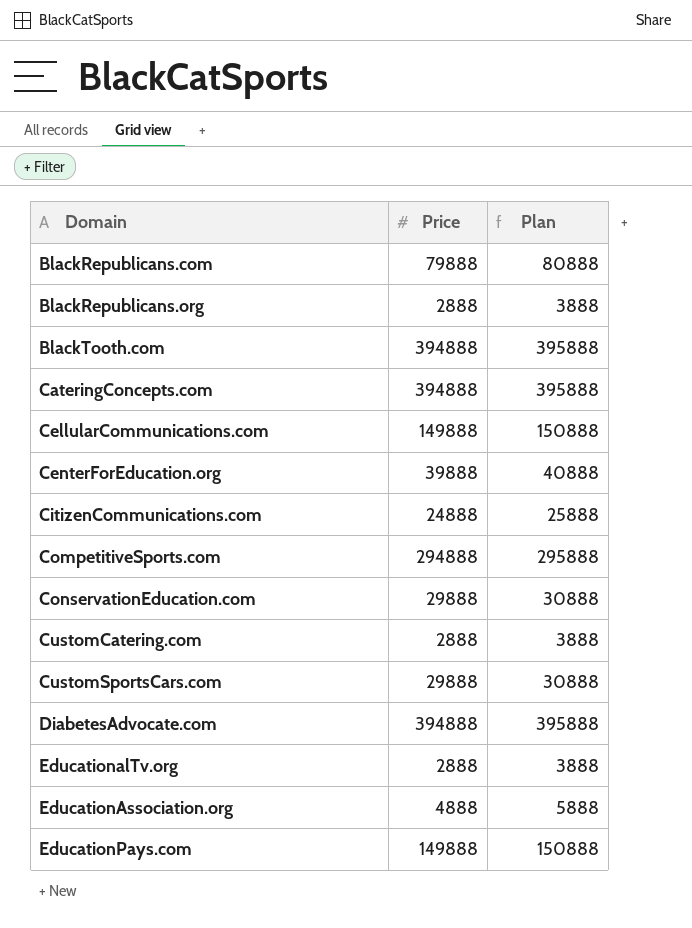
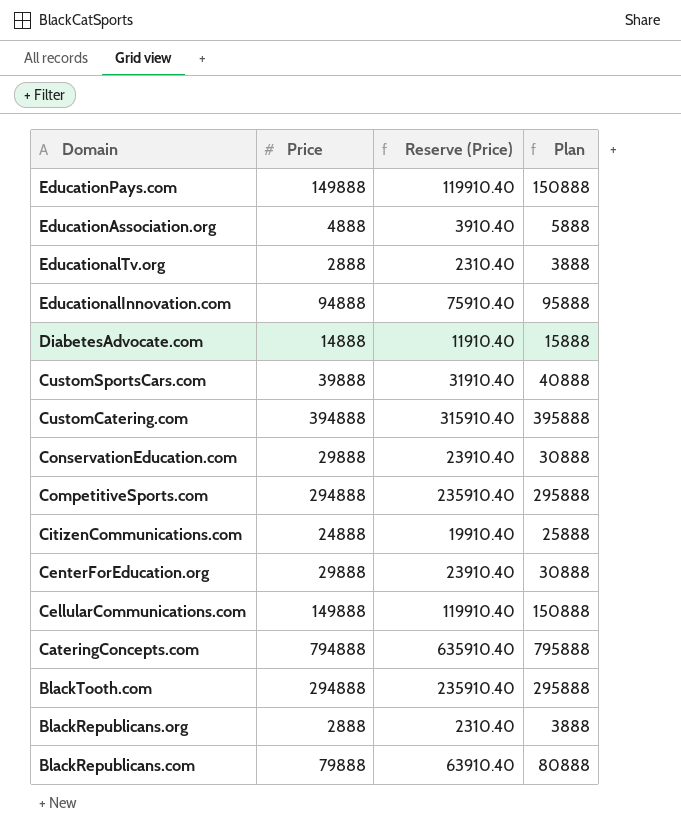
row order: Domain ascending -> Domain descending
column Reserve (Price) | formula: none -> [Price] * 0.8
row EducationalInnovation.com: none -> 94888 | 75910.40 | 95888
DiabetesAdvocate.com | Price: 394888 -> 14888
DiabetesAdvocate.com | Plan: 395888 -> 15888
CustomSportsCars.com | Price: 29888 -> 39888
CustomSportsCars.com | Plan: 30888 -> 40888
CustomCatering.com | Price: 2888 -> 394888
CustomCatering.com | Plan: 3888 -> 395888
CenterForEducation.org | Price: 39888 -> 29888
CenterForEducation.org | Plan: 40888 -> 30888
CateringConcepts.com | Price: 394888 -> 794888
CateringConcepts.com | Plan: 395888 -> 795888
BlackTooth.com | Price: 394888 -> 294888
BlackTooth.com | Plan: 395888 -> 295888

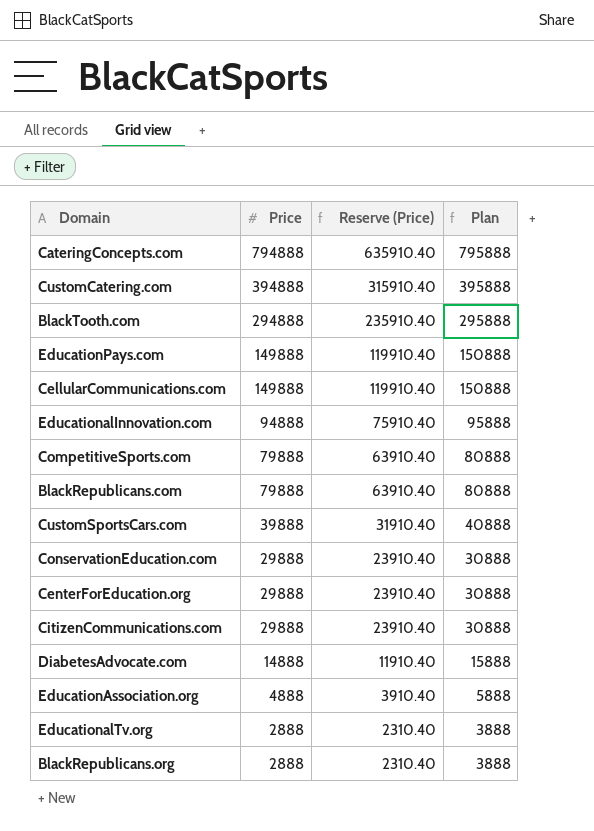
row order: Domain descending -> Price descending
CompetitiveSports.com | Price: 294888 -> 79888
CompetitiveSports.com | Reserve (Price): 235910.40 -> 63910.40
CompetitiveSports.com | Plan: 295888 -> 80888
CitizenCommunications.com | Price: 24888 -> 29888
CitizenCommunications.com | Reserve (Price): 19910.40 -> 23910.40
CitizenCommunications.com | Plan: 25888 -> 30888

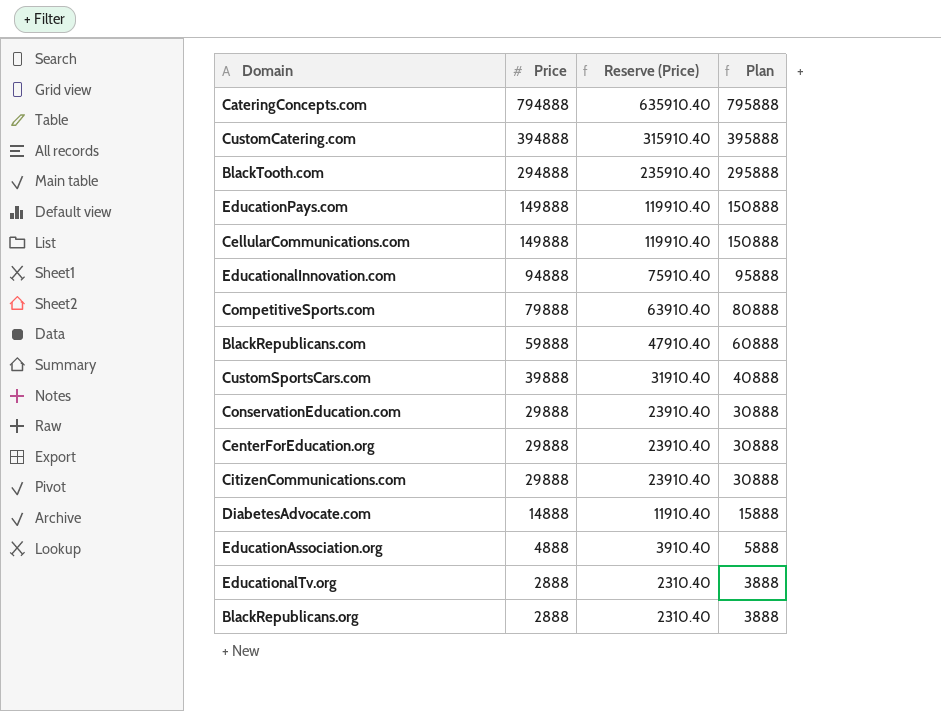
BlackRepublicans.com | Price: 79888 -> 59888
BlackRepublicans.com | Reserve (Price): 63910.40 -> 47910.40
BlackRepublicans.com | Plan: 80888 -> 60888

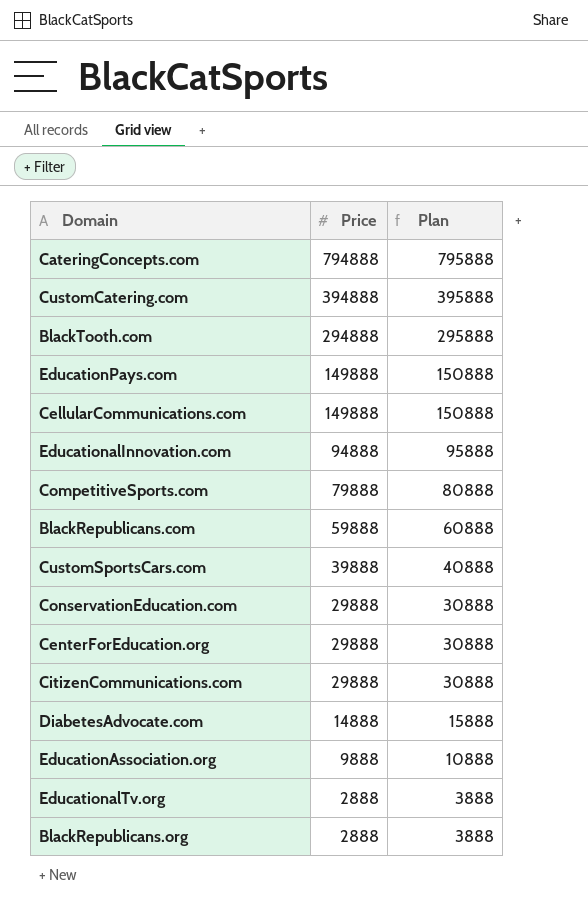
column Reserve (Price) | formula: [Price] * 0.8 -> none
EducationAssociation.org | Price: 4888 -> 9888
EducationAssociation.org | Plan: 5888 -> 10888

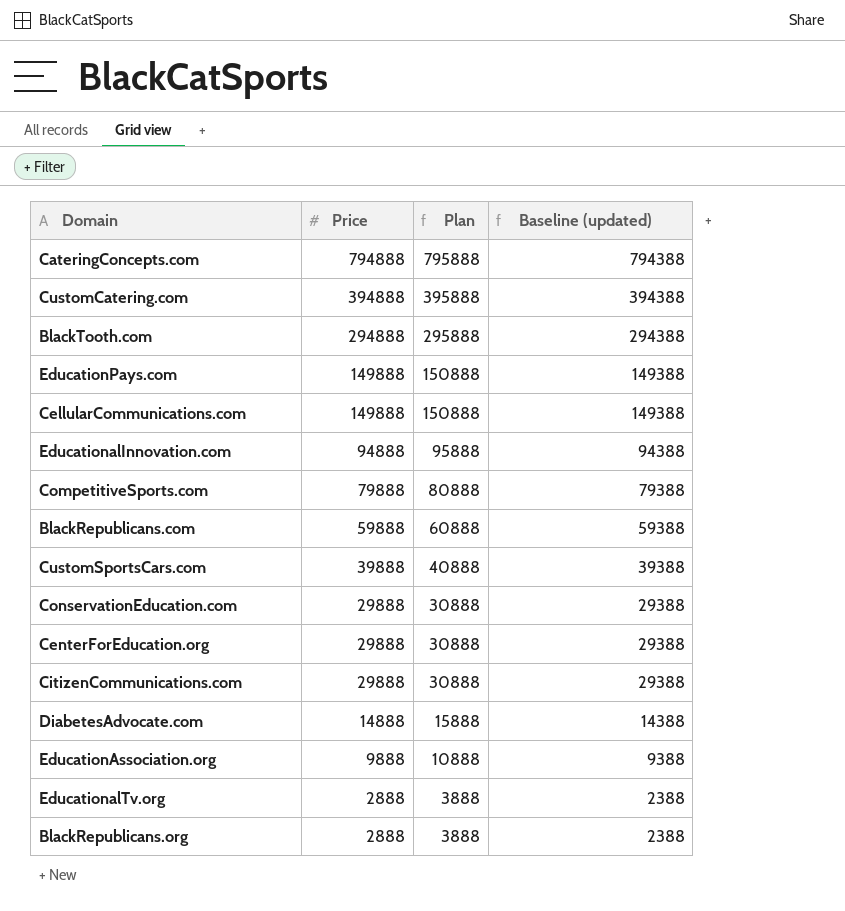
column Baseline (updated) | formula: none -> [Price] - 500

